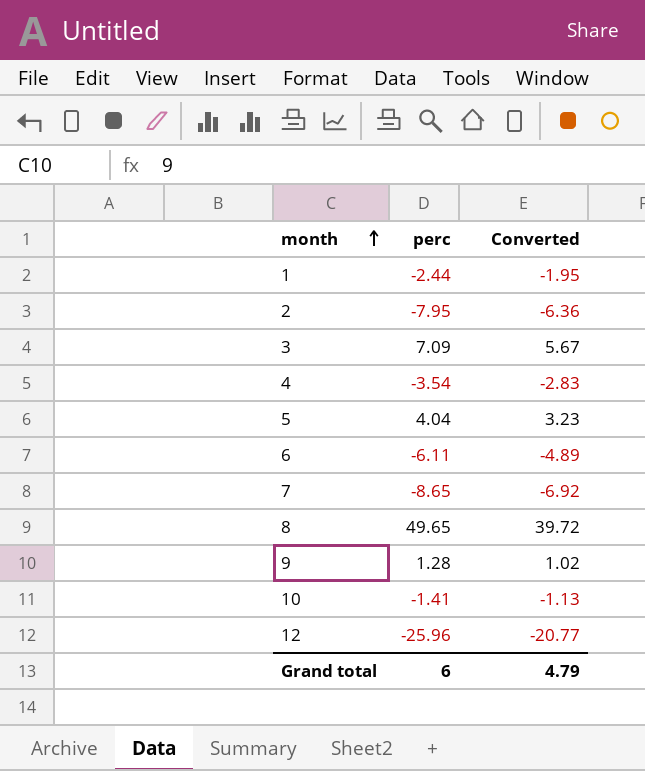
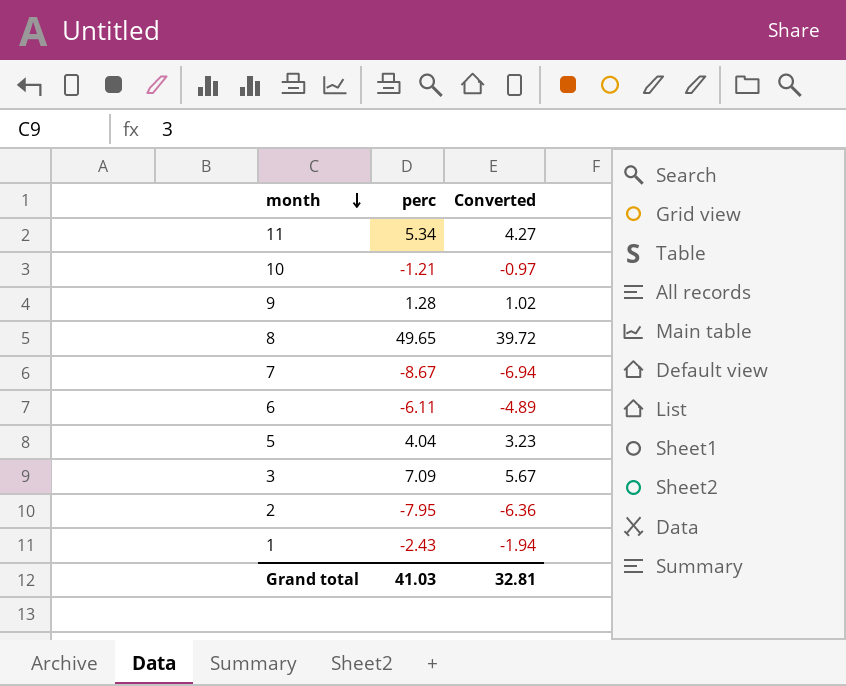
row order: month ascending -> month descending
row 4: -3.54 | -2.83 -> none
row 12: -25.96 | -20.77 -> none
row 11: none -> 5.34 | 4.27
10 | perc: -1.41 -> -1.21
10 | Converted: -1.13 -> -0.97
7 | perc: -8.65 -> -8.67
7 | Converted: -6.92 -> -6.94
1 | perc: -2.44 -> -2.43
1 | Converted: -1.95 -> -1.94
Grand total | perc: 6 -> 41.03
Grand total | Converted: 4.79 -> 32.81

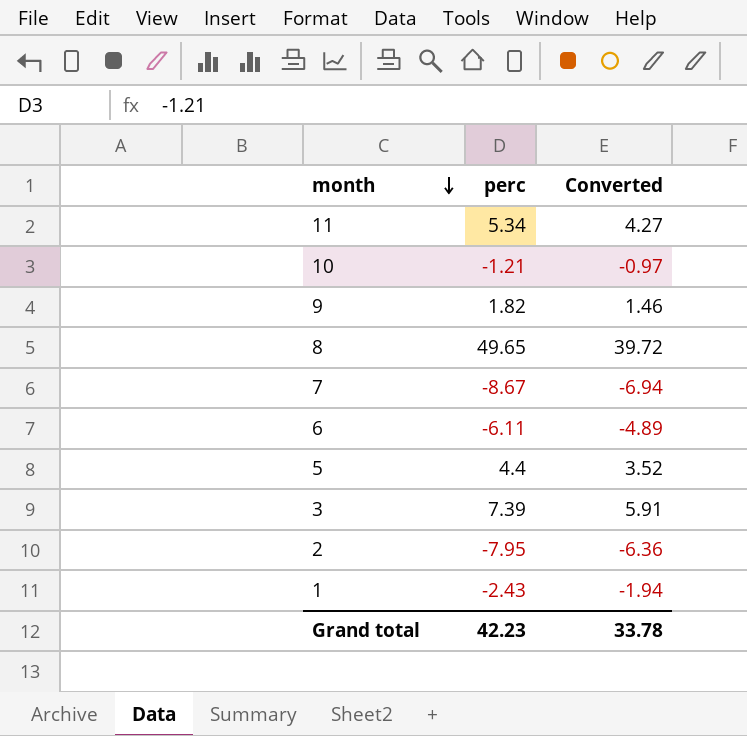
9 | perc: 1.28 -> 1.82
9 | Converted: 1.02 -> 1.46
5 | perc: 4.04 -> 4.4
5 | Converted: 3.23 -> 3.52
3 | perc: 7.09 -> 7.39
3 | Converted: 5.67 -> 5.91
Grand total | perc: 41.03 -> 42.23
Grand total | Converted: 32.81 -> 33.78

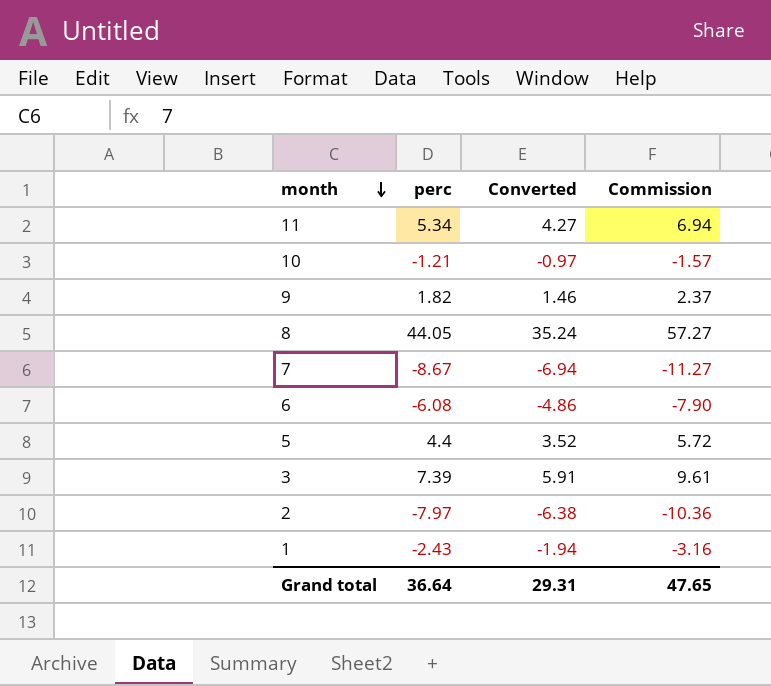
column Commission | formula: none -> [perc] * 1.3
8 | perc: 49.65 -> 44.05
8 | Converted: 39.72 -> 35.24
6 | perc: -6.11 -> -6.08
6 | Converted: -4.89 -> -4.86
2 | perc: -7.95 -> -7.97
2 | Converted: -6.36 -> -6.38
Grand total | perc: 42.23 -> 36.64
Grand total | Converted: 33.78 -> 29.31

